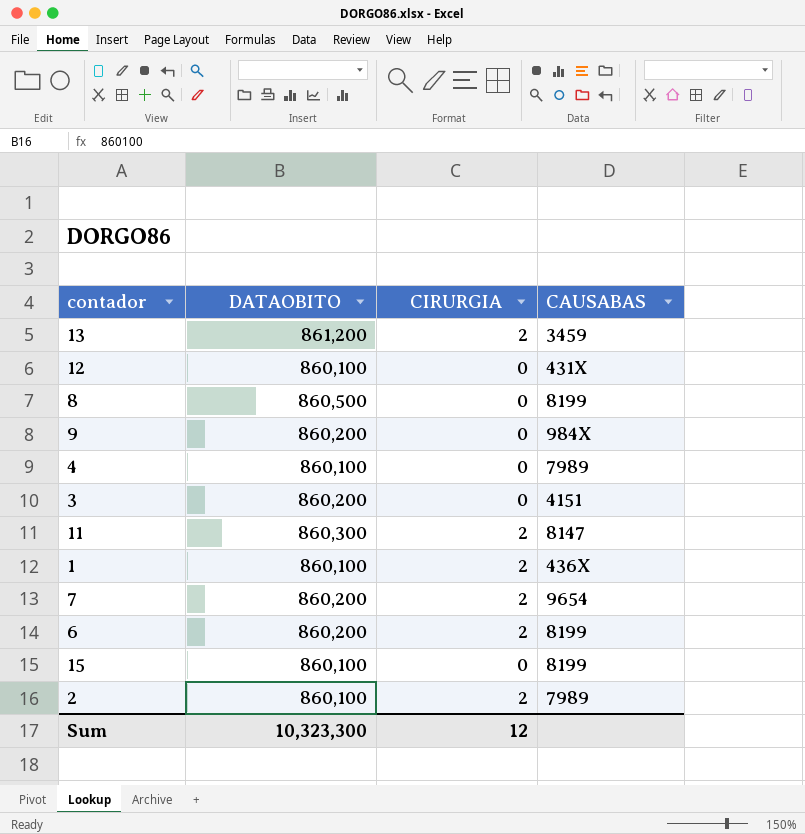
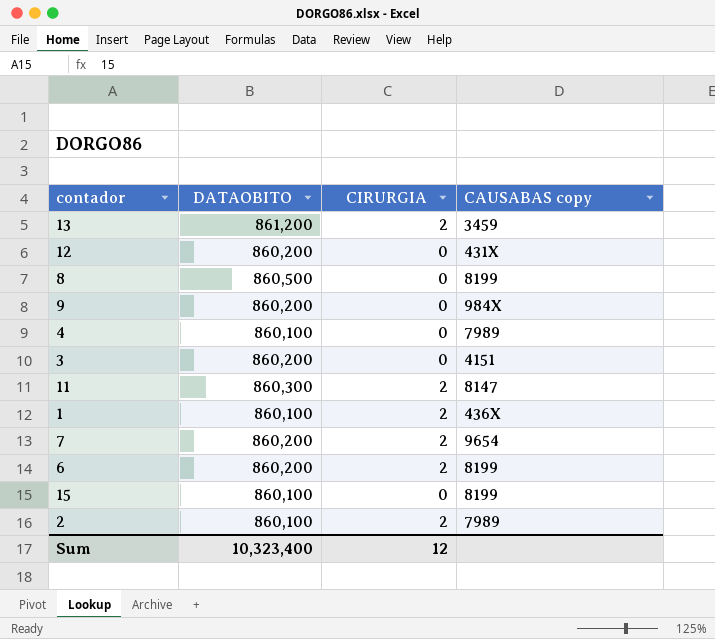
column name: CAUSABAS -> CAUSABAS copy
12 | DATAOBITO: 860,100 -> 860,200
Sum | DATAOBITO: 10,323,300 -> 10,323,400

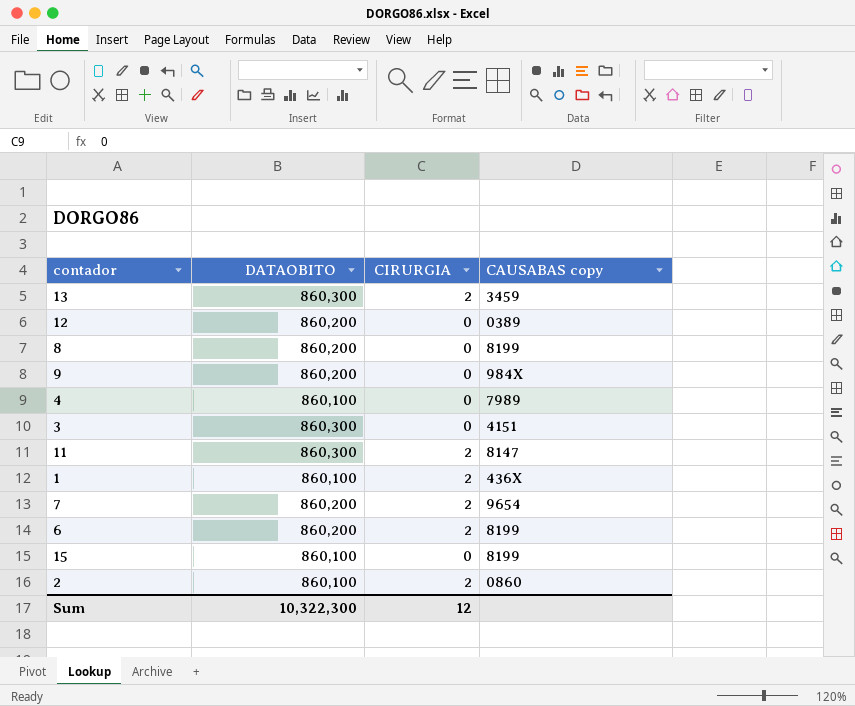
13 | DATAOBITO: 861,200 -> 860,300
12 | CAUSABAS copy: 431X -> 0389
8 | DATAOBITO: 860,500 -> 860,200
3 | DATAOBITO: 860,200 -> 860,300
2 | CAUSABAS copy: 7989 -> 0860
Sum | DATAOBITO: 10,323,400 -> 10,322,300

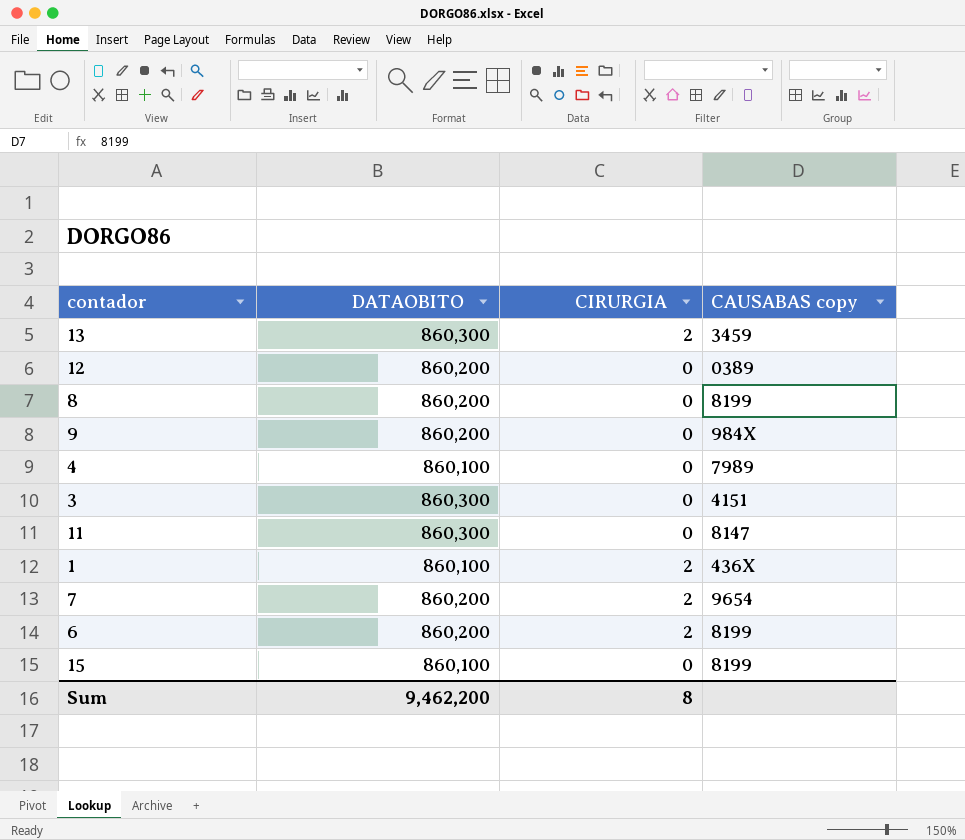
row 2: 860,100 | 2 | 0860 -> none
11 | CIRURGIA: 2 -> 0
Sum | DATAOBITO: 10,322,300 -> 9,462,200
Sum | CIRURGIA: 12 -> 8

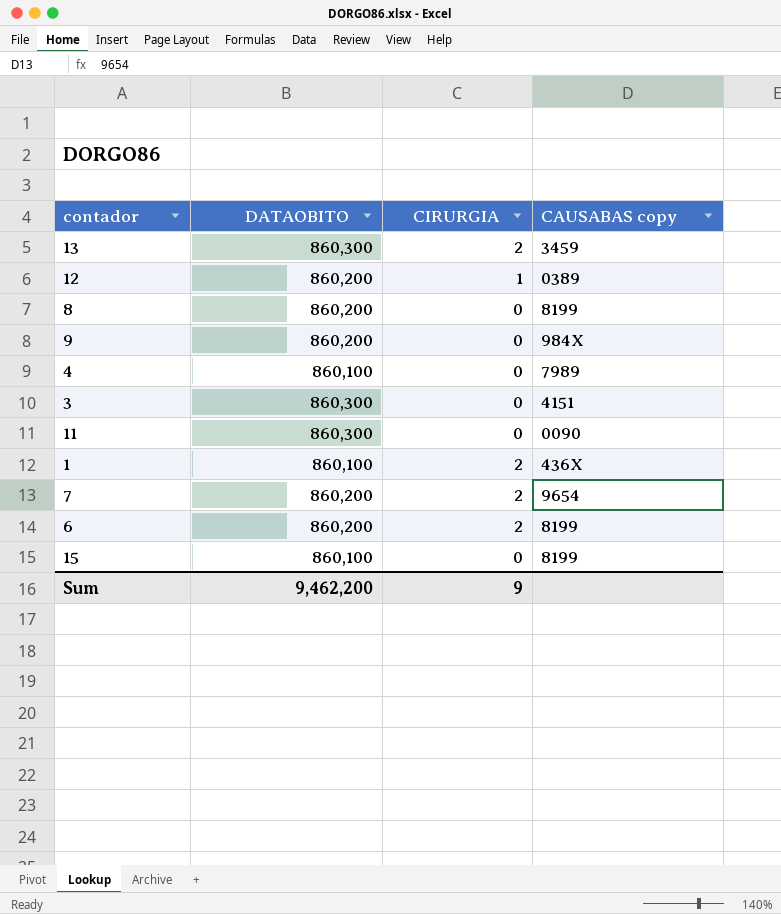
12 | CIRURGIA: 0 -> 1
11 | CAUSABAS copy: 8147 -> 0090
Sum | CIRURGIA: 8 -> 9

